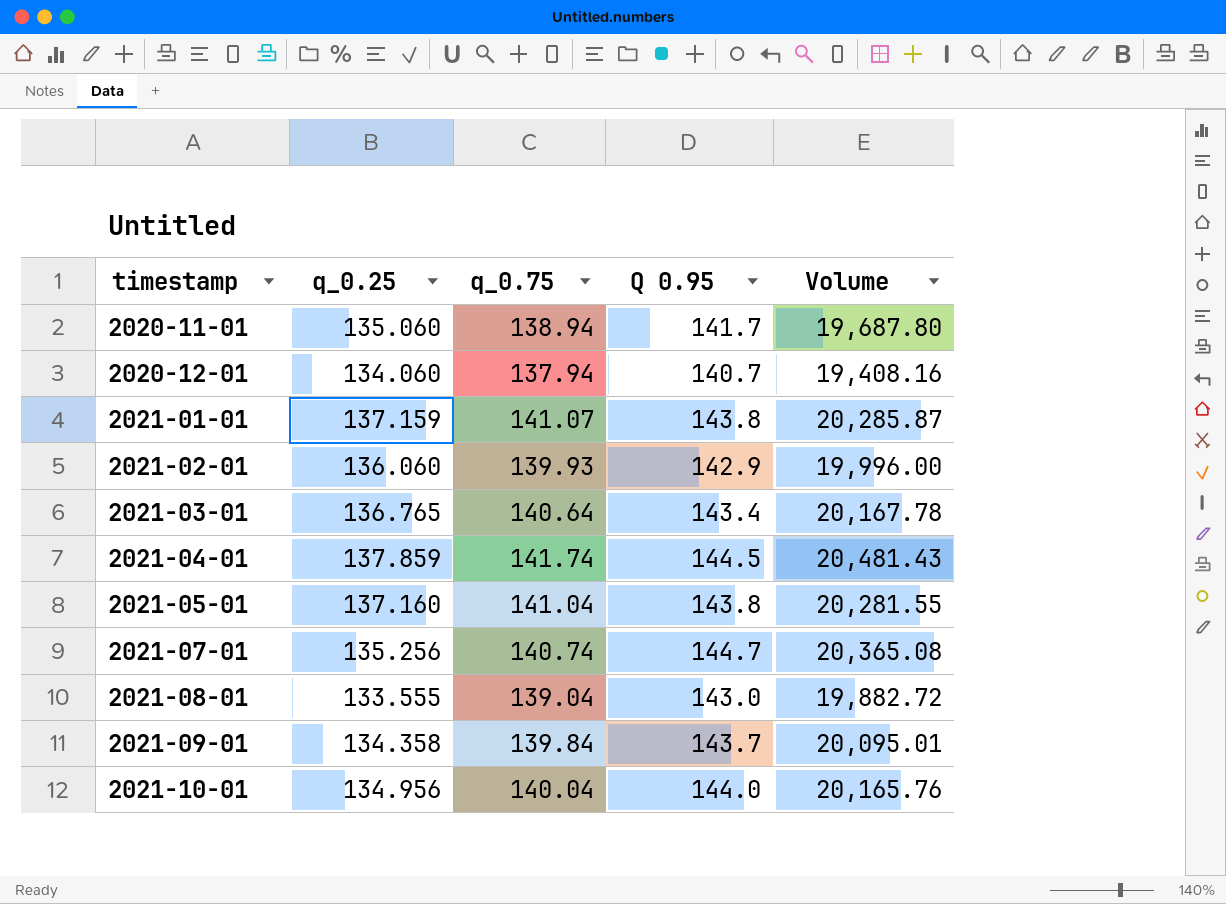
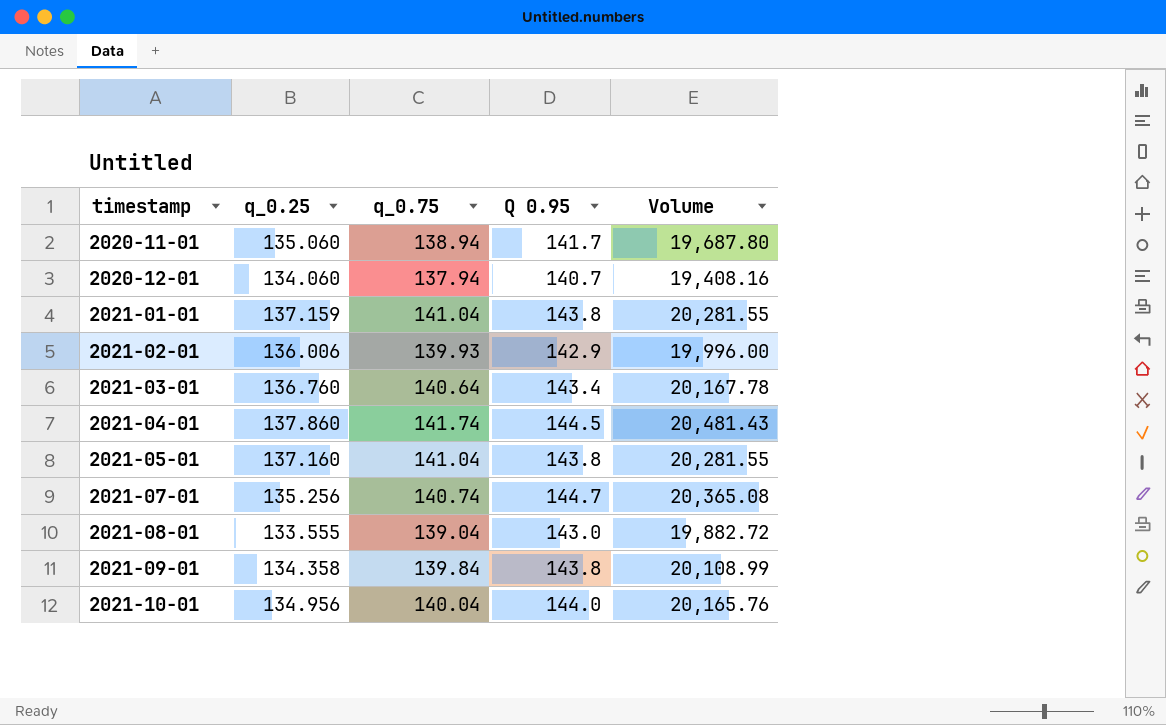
2021-01-01 | q_0.75: 141.07 -> 141.04
2021-01-01 | Volume: 20,285.87 -> 20,281.55
2021-02-01 | q_0.25: 136.060 -> 136.006
2021-03-01 | q_0.25: 136.765 -> 136.760
2021-04-01 | q_0.25: 137.859 -> 137.860
2021-09-01 | Q 0.95: 143.7 -> 143.8
2021-09-01 | Volume: 20,095.01 -> 20,108.99

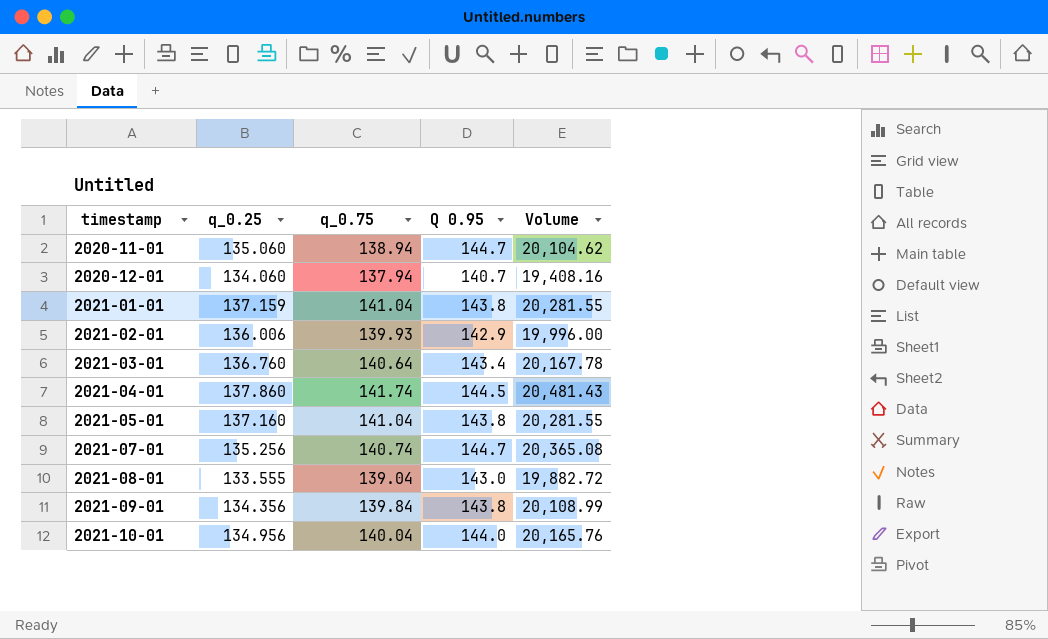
2020-11-01 | Q 0.95: 141.7 -> 144.7
2020-11-01 | Volume: 19,687.80 -> 20,104.62
2021-09-01 | q_0.25: 134.358 -> 134.356

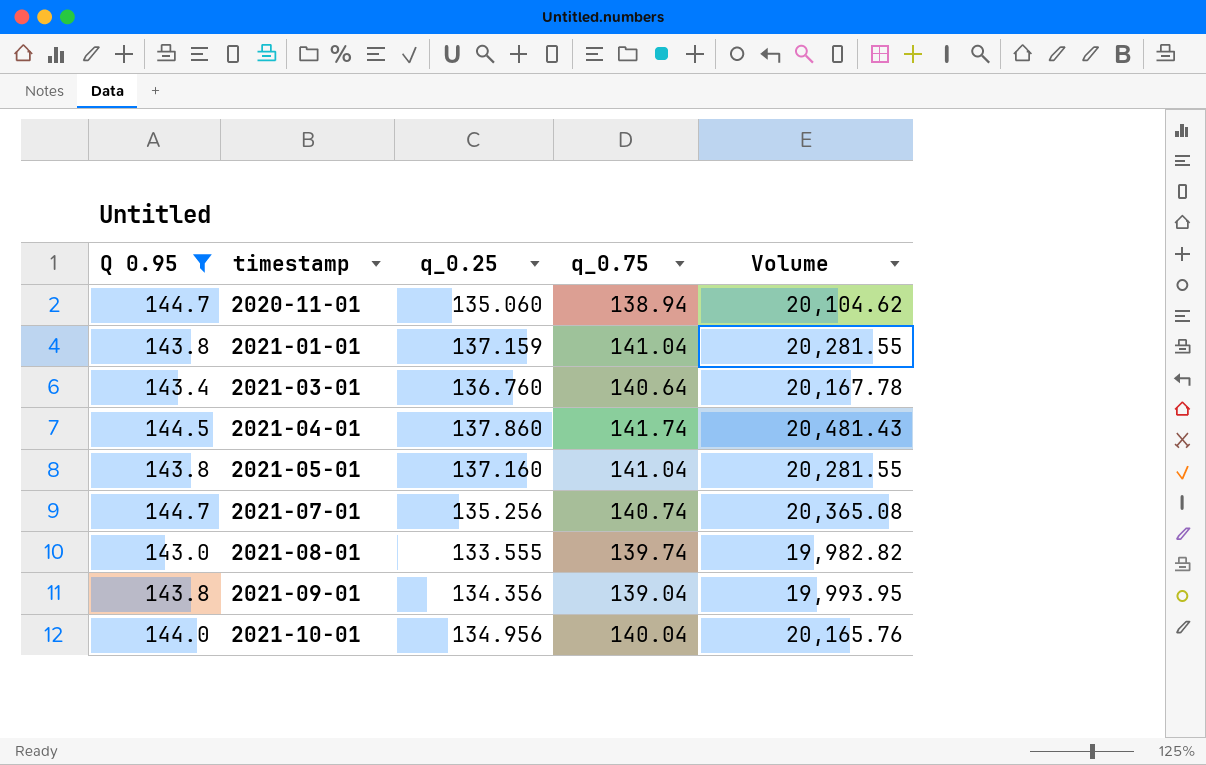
filter: none -> Q 0.95 >= 143.0
column Q 0.95 | position: 4 -> 1
2021-08-01 | q_0.75: 139.04 -> 139.74
2021-08-01 | Volume: 19,882.72 -> 19,982.82
2021-09-01 | q_0.75: 139.84 -> 139.04
2021-09-01 | Volume: 20,108.99 -> 19,993.95

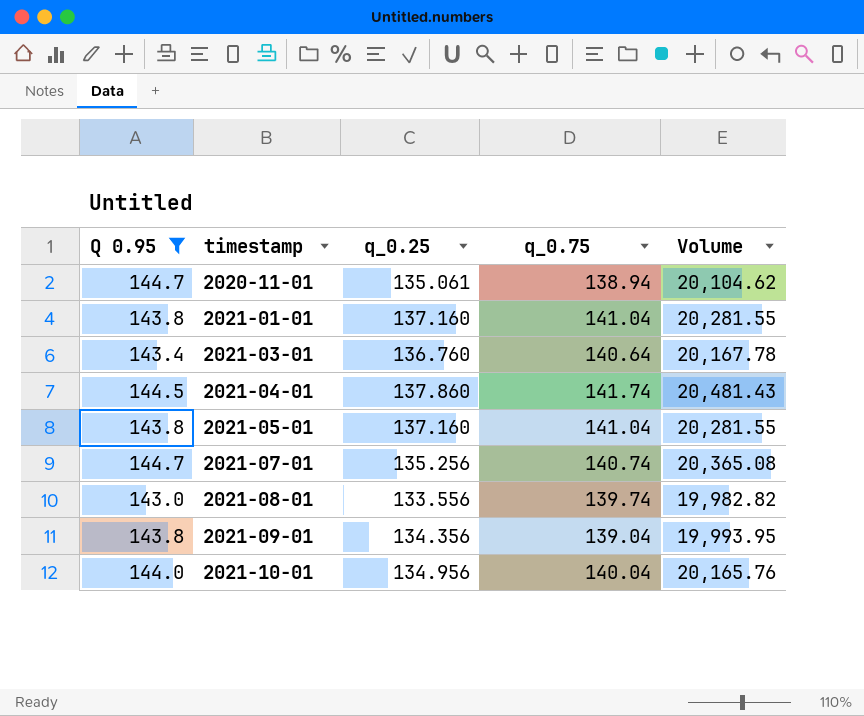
2020-11-01 | q_0.25: 135.060 -> 135.061
2021-01-01 | q_0.25: 137.159 -> 137.160
2021-08-01 | q_0.25: 133.555 -> 133.556

